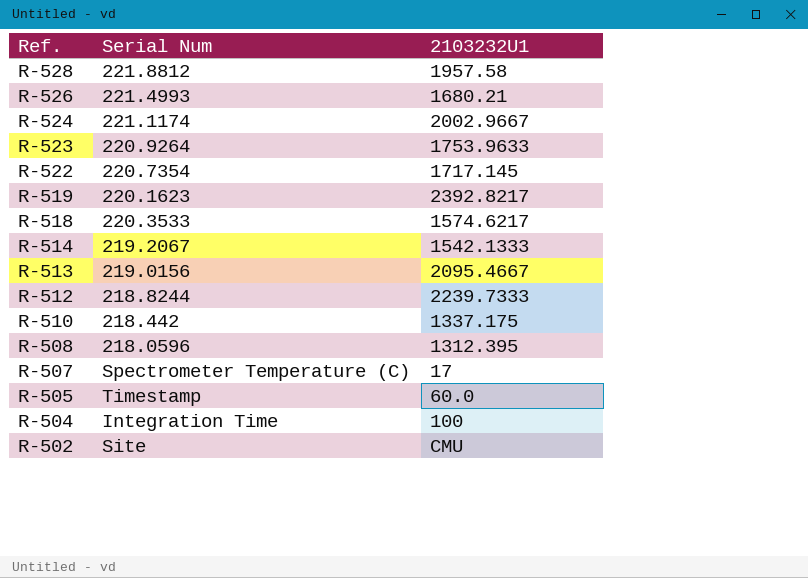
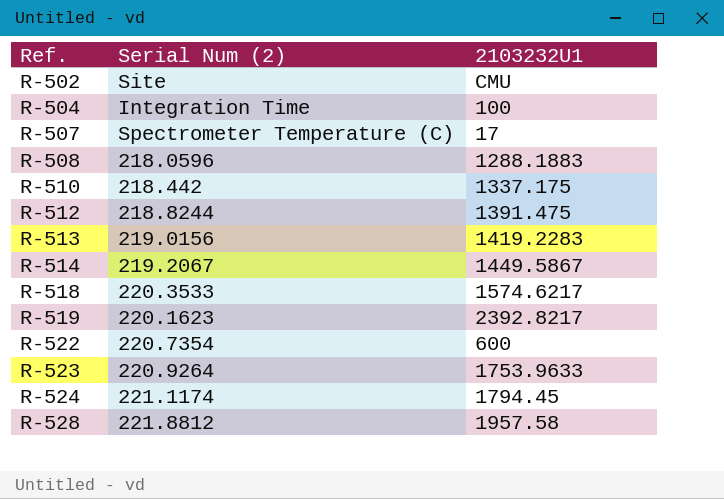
row order: Ref. descending -> Ref. ascending
column name: Serial Num -> Serial Num (2)
row R-526: 221.4993 | 1680.21 -> none
row R-505: Timestamp | 60.0 -> none
R-508 | 2103232U1: 1312.395 -> 1288.1883
R-512 | 2103232U1: 2239.7333 -> 1391.475
R-513 | 2103232U1: 2095.4667 -> 1419.2283
R-514 | 2103232U1: 1542.1333 -> 1449.5867
R-522 | 2103232U1: 1717.145 -> 600
R-524 | 2103232U1: 2002.9667 -> 1794.45

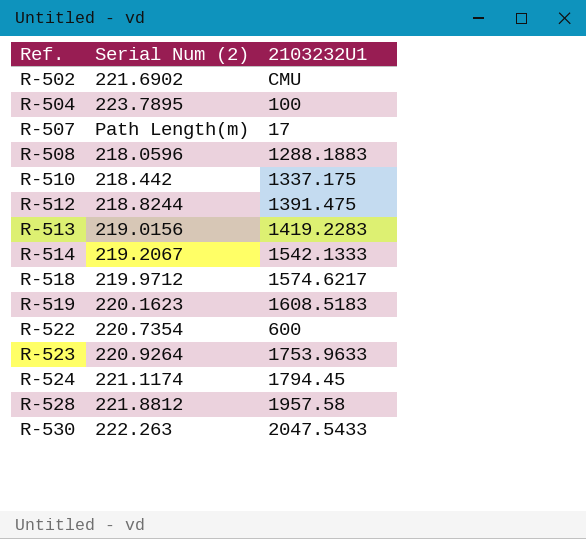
R-502 | Serial Num (2): Site -> 221.6902
R-504 | Serial Num (2): Integration Time -> 223.7895
R-507 | Serial Num (2): Spectrometer Temperature (C) -> Path Length(m)
R-514 | 2103232U1: 1449.5867 -> 1542.1333
R-518 | Serial Num (2): 220.3533 -> 219.9712
R-519 | 2103232U1: 2392.8217 -> 1608.5183
row R-530: none -> 222.263 | 2047.5433

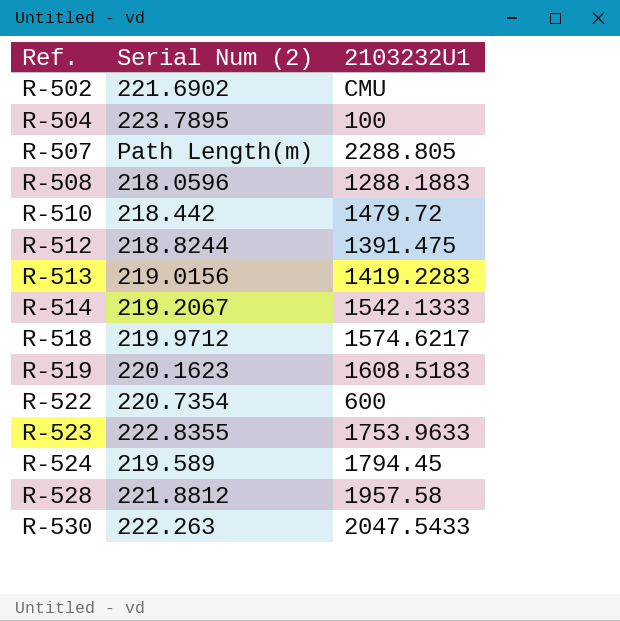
R-507 | 2103232U1: 17 -> 2288.805
R-510 | 2103232U1: 1337.175 -> 1479.72
R-523 | Serial Num (2): 220.9264 -> 222.8355
R-524 | Serial Num (2): 221.1174 -> 219.589

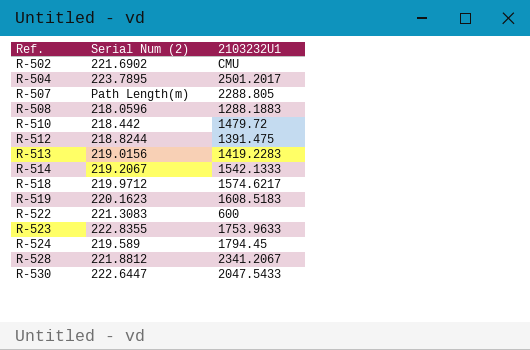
R-504 | 2103232U1: 100 -> 2501.2017
R-522 | Serial Num (2): 220.7354 -> 221.3083
R-528 | 2103232U1: 1957.58 -> 2341.2067
R-530 | Serial Num (2): 222.263 -> 222.6447

